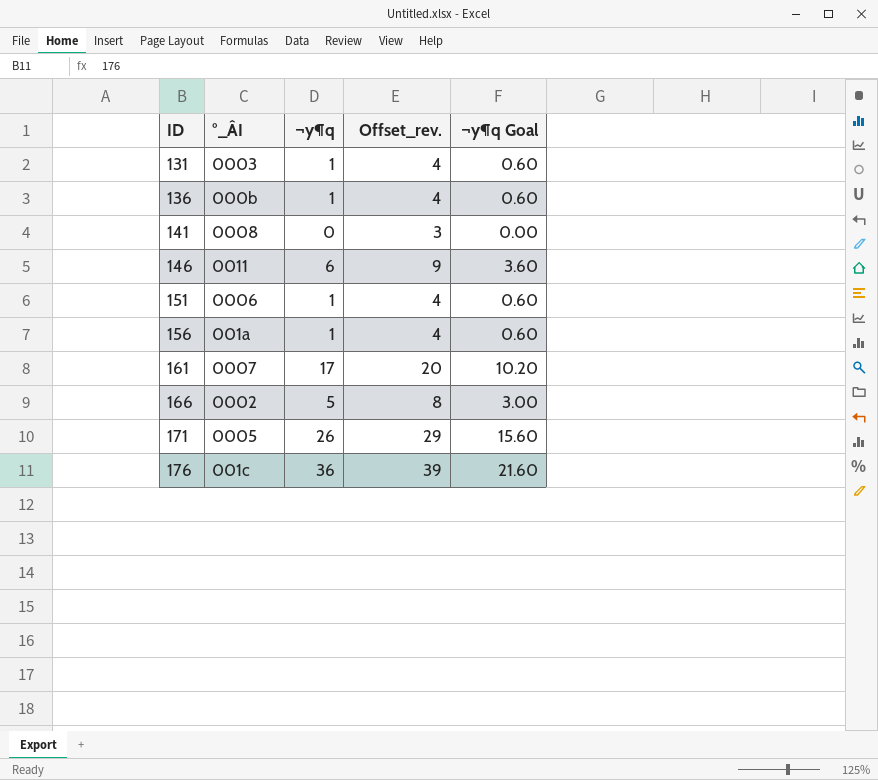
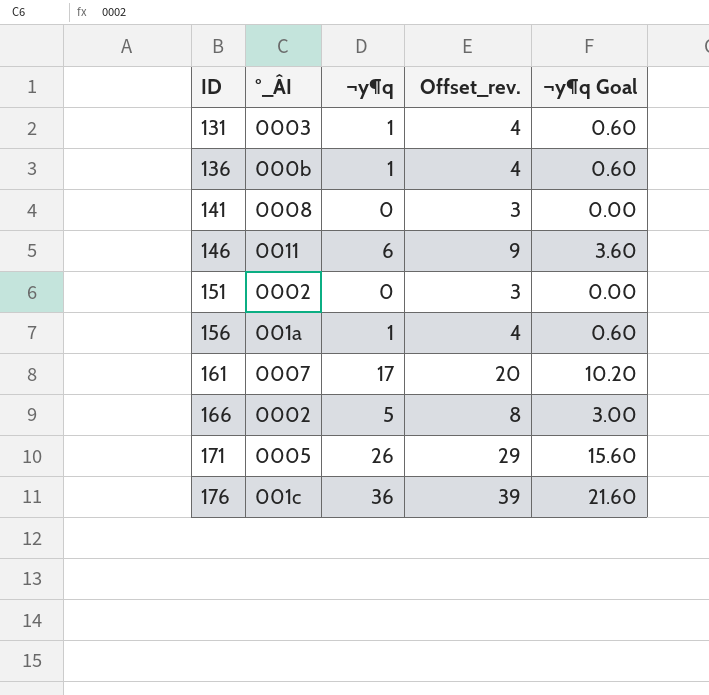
151 | °_ÂI: 0006 -> 0002
151 | ¬y¶q: 1 -> 0
151 | Offset_rev.: 4 -> 3
151 | ¬y¶q Goal: 0.60 -> 0.00

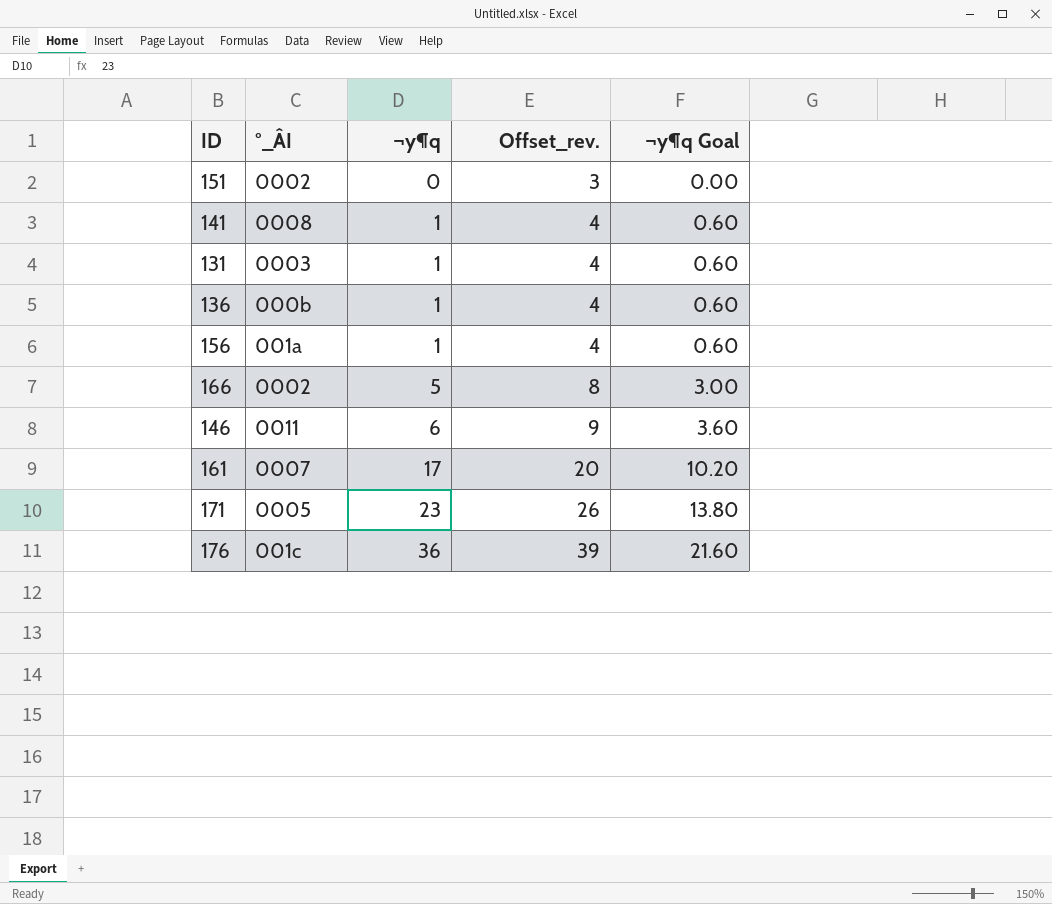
row order: ID ascending -> ¬y¶q ascending
141 | ¬y¶q: 0 -> 1
141 | Offset_rev.: 3 -> 4
141 | ¬y¶q Goal: 0.00 -> 0.60
171 | ¬y¶q: 26 -> 23
171 | Offset_rev.: 29 -> 26
171 | ¬y¶q Goal: 15.60 -> 13.80

